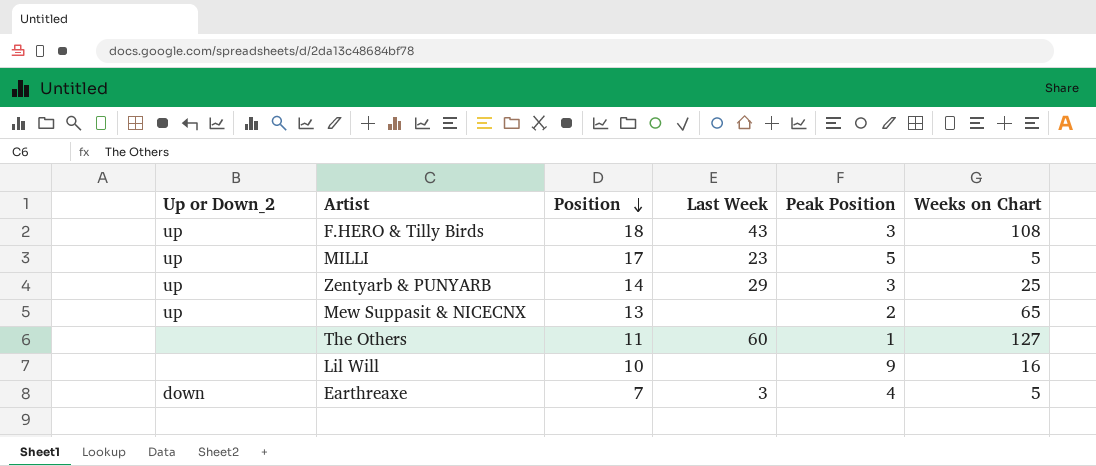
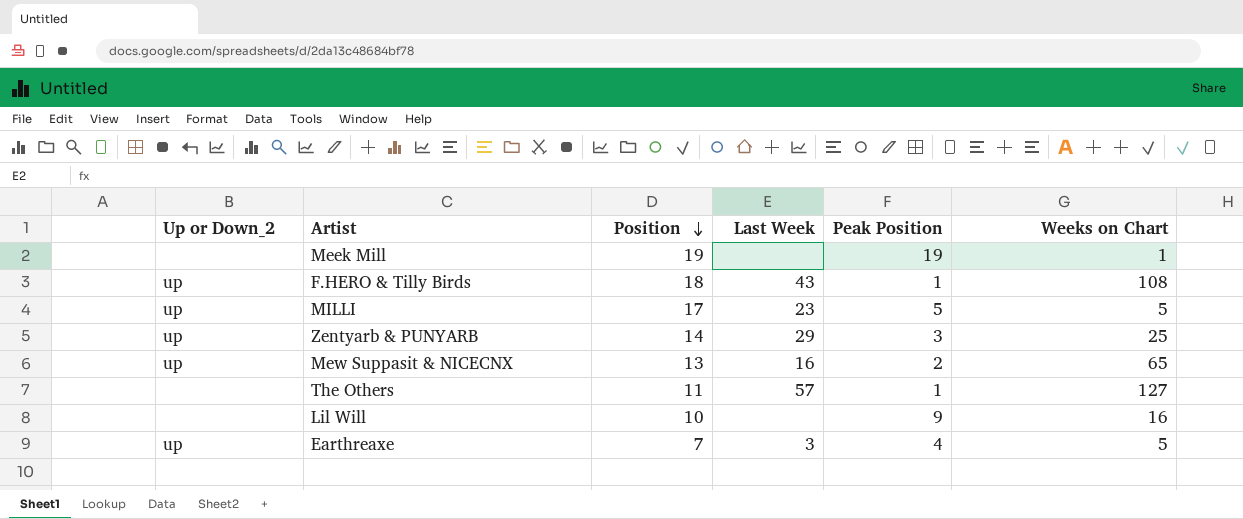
row Meek Mill: none -> none | 19 | none | 19 | 1
F.HERO & Tilly Birds | Peak Position: 3 -> 1
Mew Suppasit & NICECNX | Last Week: none -> 16
The Others | Last Week: 60 -> 57
Earthreaxe | Up or Down_2: down -> up

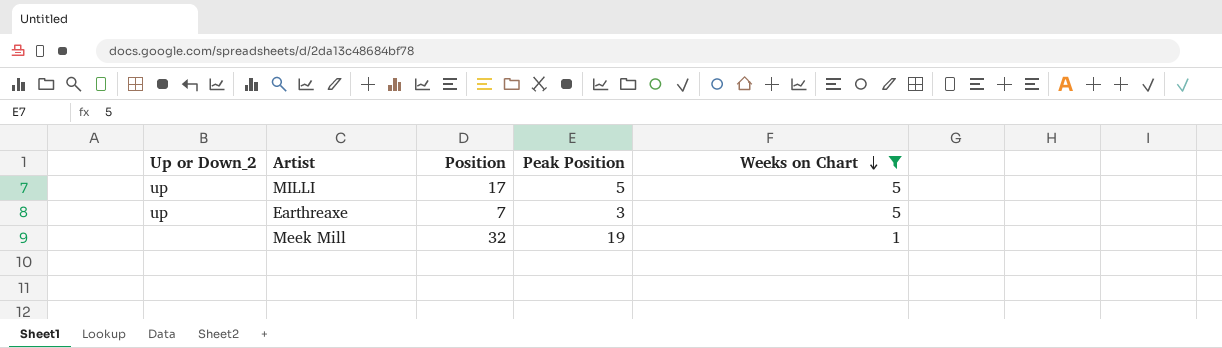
filter: none -> Weeks on Chart <= 5
row order: Position descending -> Weeks on Chart descending
column Last Week | position: 4 -> none
Earthreaxe | Peak Position: 4 -> 3
Meek Mill | Position: 19 -> 32

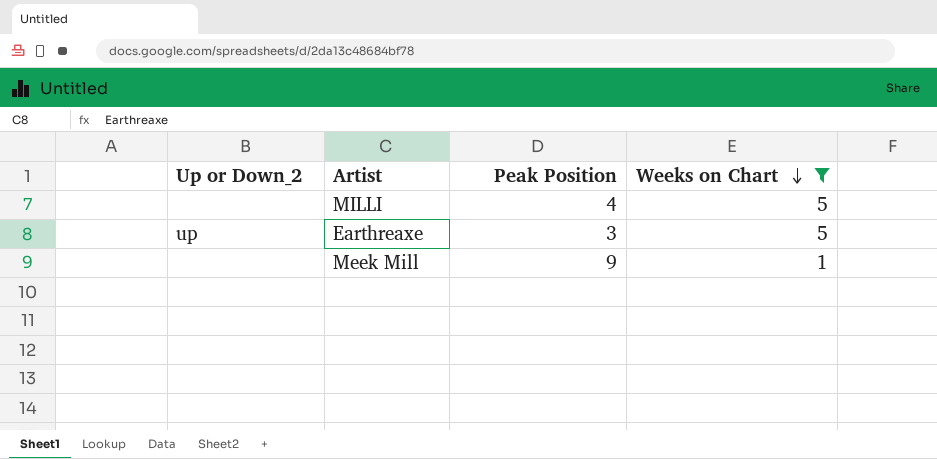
column Position | position: 3 -> none
MILLI | Up or Down_2: up -> none
MILLI | Peak Position: 5 -> 4
Meek Mill | Peak Position: 19 -> 9

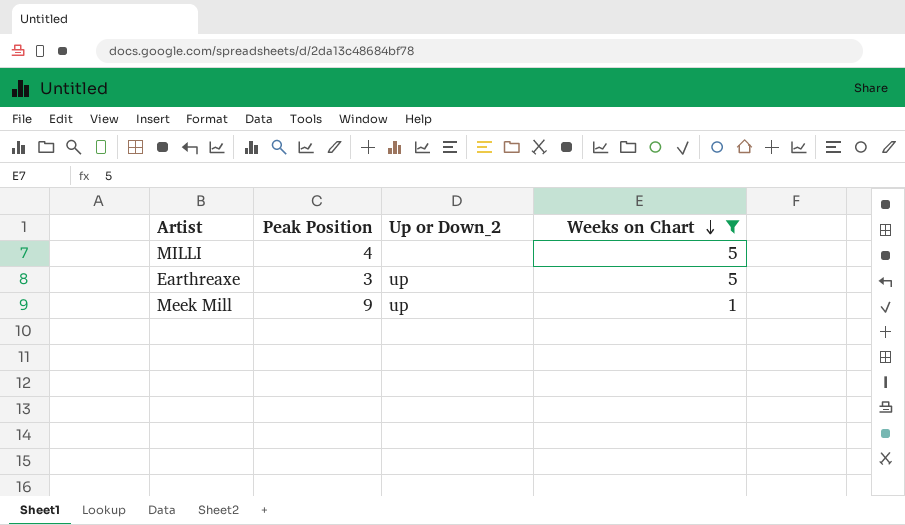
column Up or Down_2 | position: 1 -> 3
Meek Mill | Up or Down_2: none -> up

